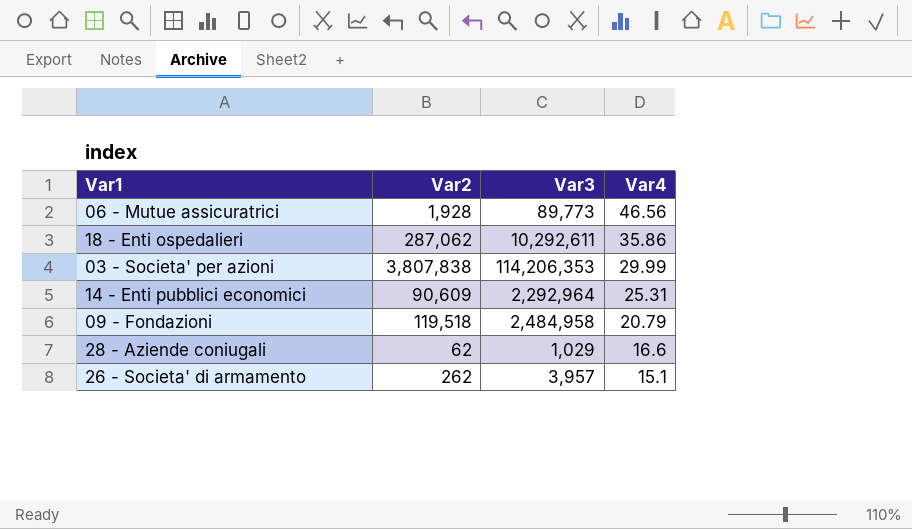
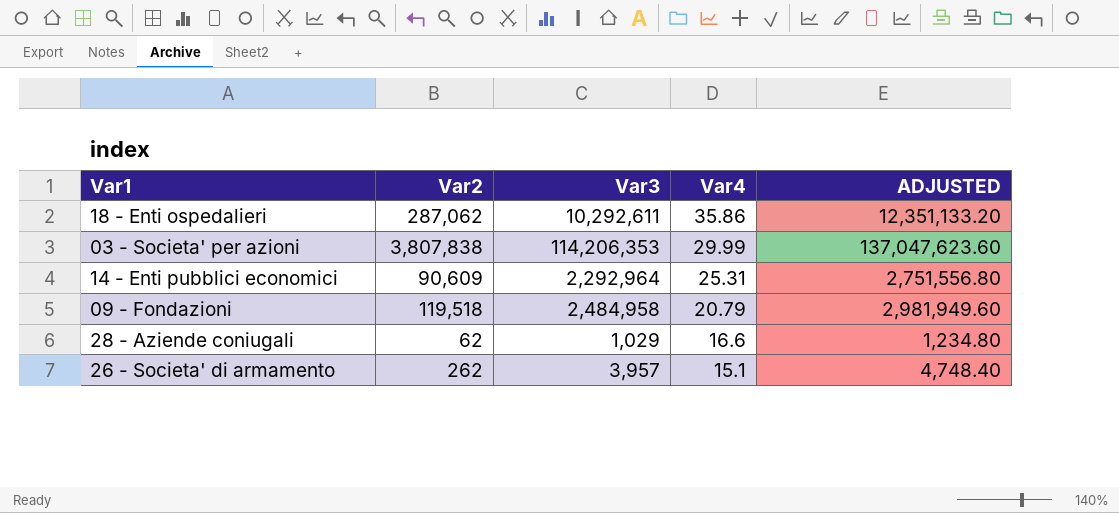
column ADJUSTED | formula: none -> [Var3] * 1.2
row 06 - Mutue assicuratrici: 1,928 | 89,773 | 46.56 -> none

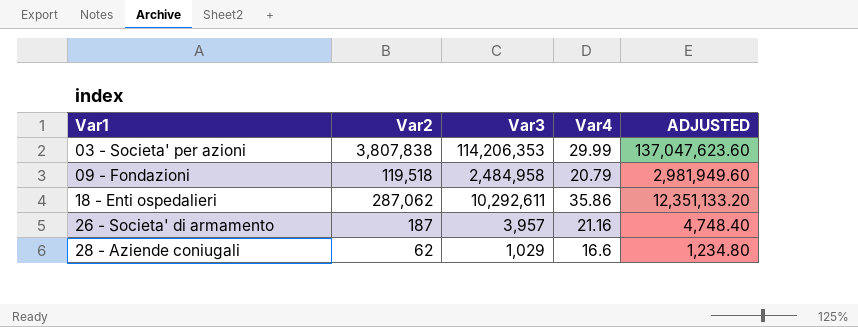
row order: Var4 descending -> Var1 ascending
row 14 - Enti pubblici economici: 90,609 | 2,292,964 | 25.31 | 2,751,556.80 -> none
26 - Societa' di armamento | Var2: 262 -> 187
26 - Societa' di armamento | Var4: 15.1 -> 21.16

